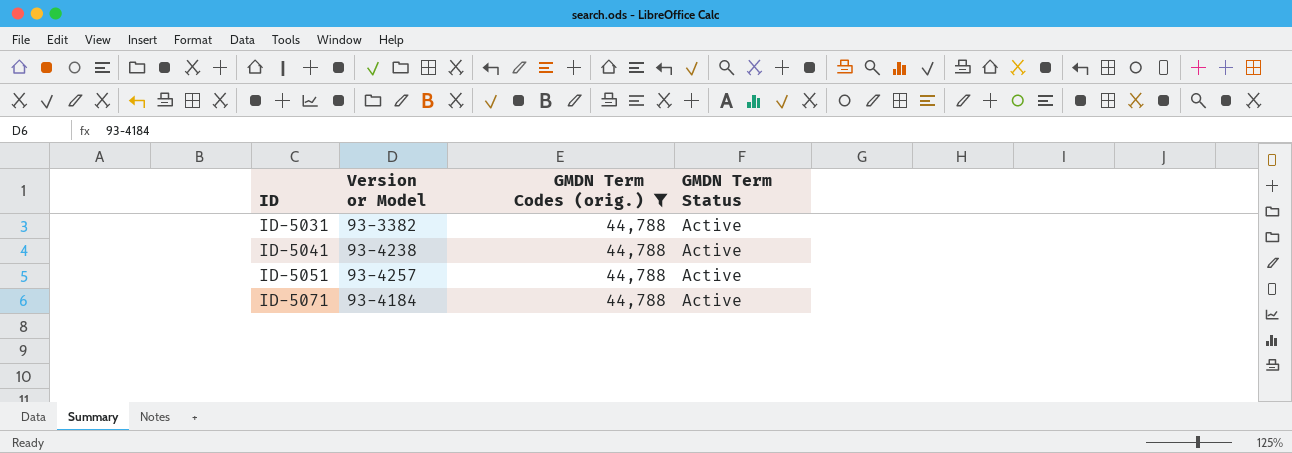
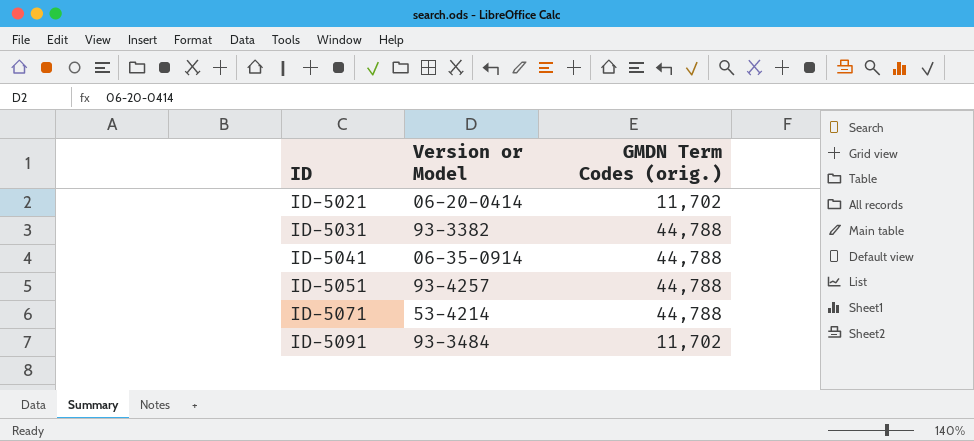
filter: GMDN Term Codes (orig.) = 44,788 -> none
column GMDN Term Status | position: 4 -> none
ID-5041 | Version or Model: 93-4238 -> 06-35-0914
ID-5071 | Version or Model: 93-4184 -> 53-4214

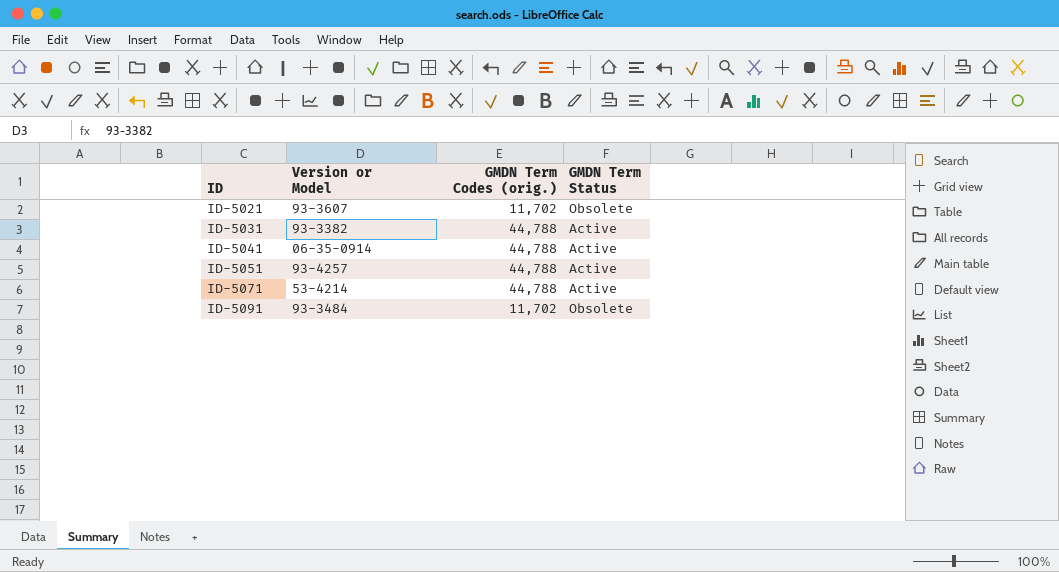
column GMDN Term Status | position: none -> 4
ID-5021 | Version or Model: 06-20-0414 -> 93-3607

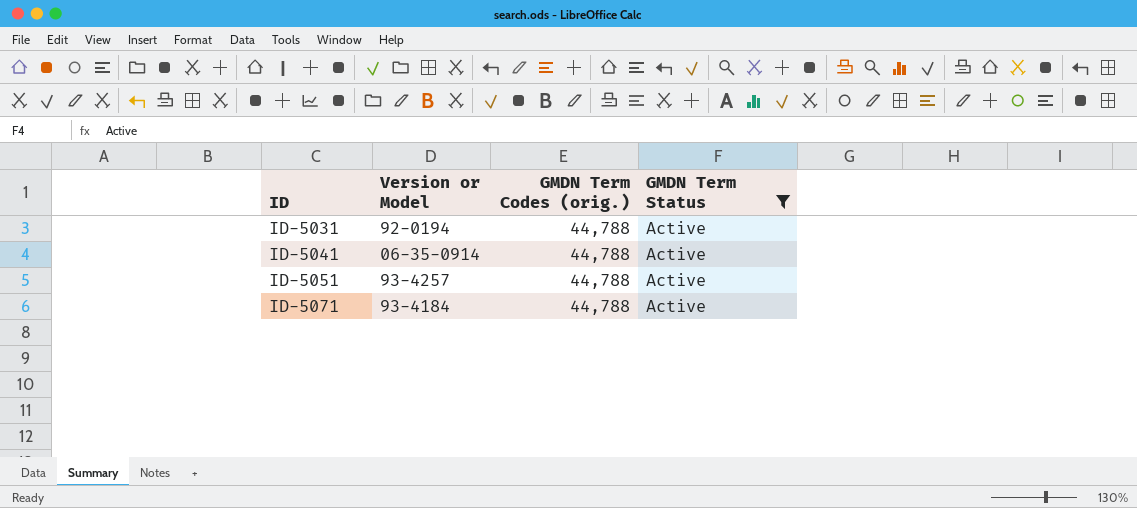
filter: none -> GMDN Term Status = Active
ID-5031 | Version or Model: 93-3382 -> 92-0194
ID-5071 | Version or Model: 53-4214 -> 93-4184

